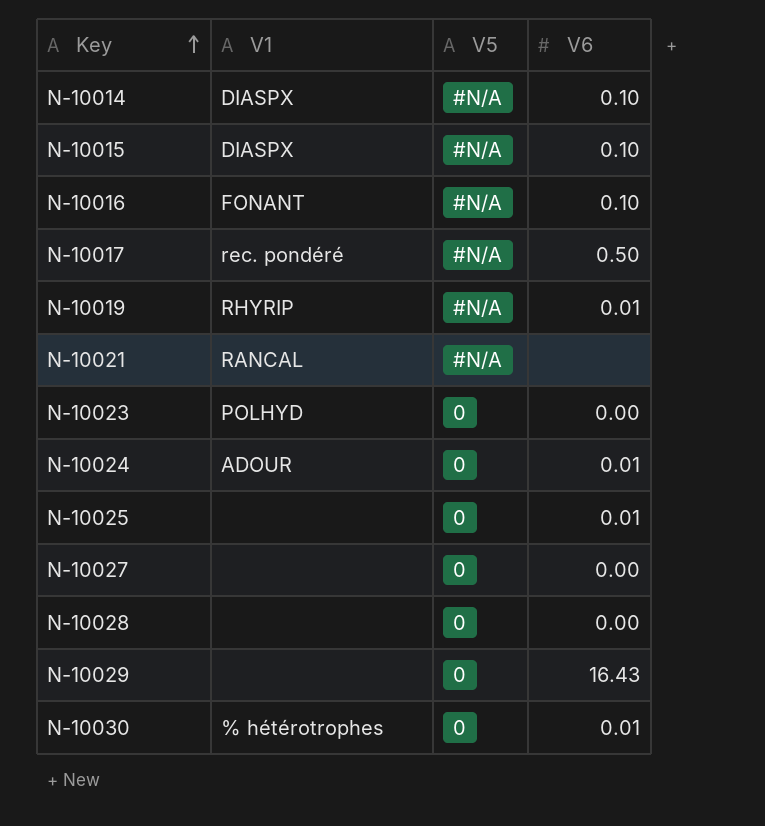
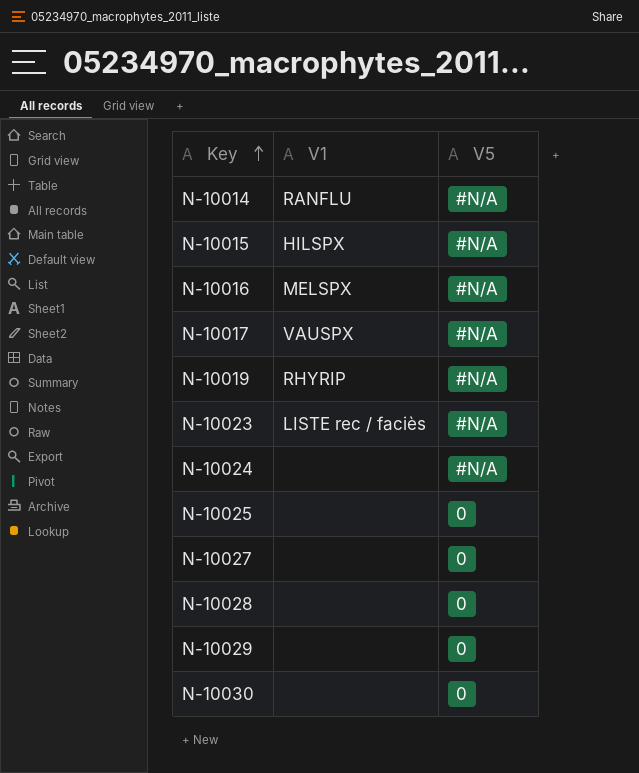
column V6 | position: 4 -> none
row N-10021: RANCAL | #N/A | none -> none
N-10014 | V1: DIASPX -> RANFLU
N-10015 | V1: DIASPX -> HILSPX
N-10016 | V1: FONANT -> MELSPX
N-10017 | V1: rec. pondéré -> VAUSPX
N-10023 | V1: POLHYD -> LISTE rec / faciès
N-10023 | V5: 0 -> #N/A
N-10024 | V1: ADOUR -> none
N-10024 | V5: 0 -> #N/A
N-10030 | V1: % hétérotrophes -> none

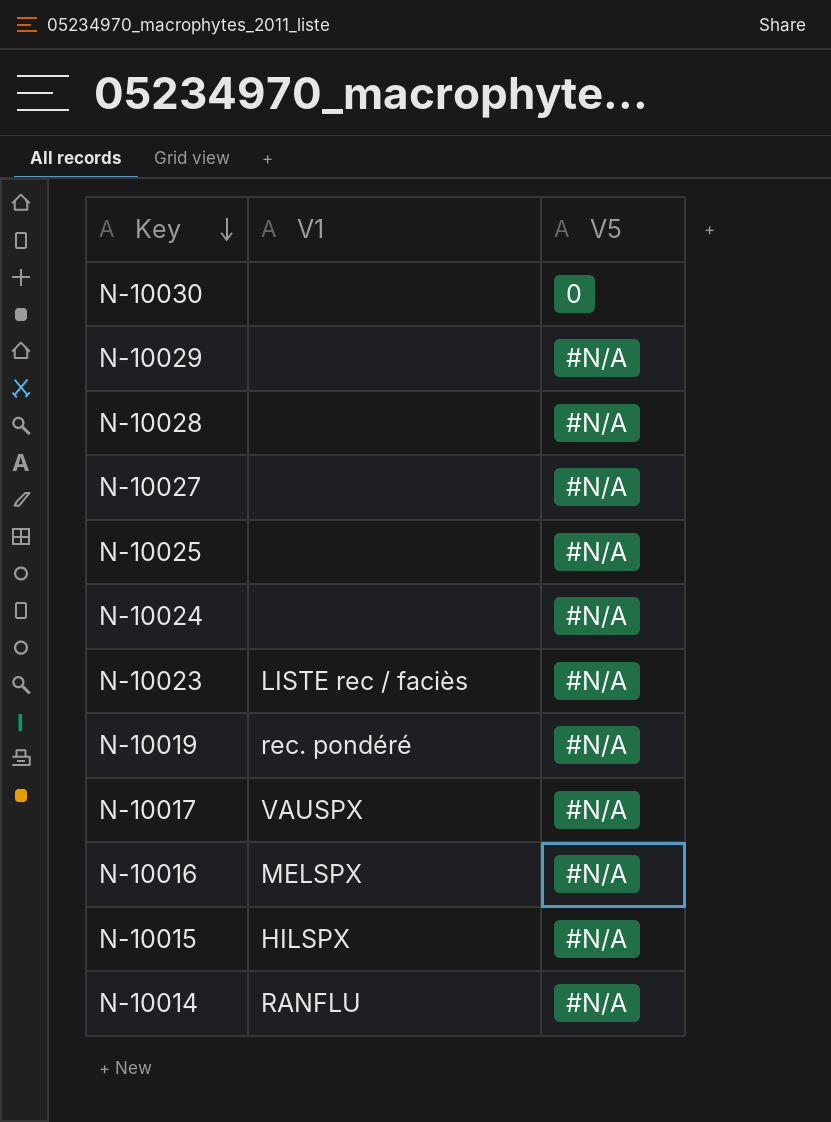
row order: Key ascending -> Key descending
N-10029 | V5: 0 -> #N/A
N-10028 | V5: 0 -> #N/A
N-10027 | V5: 0 -> #N/A
N-10025 | V5: 0 -> #N/A
N-10019 | V1: RHYRIP -> rec. pondéré

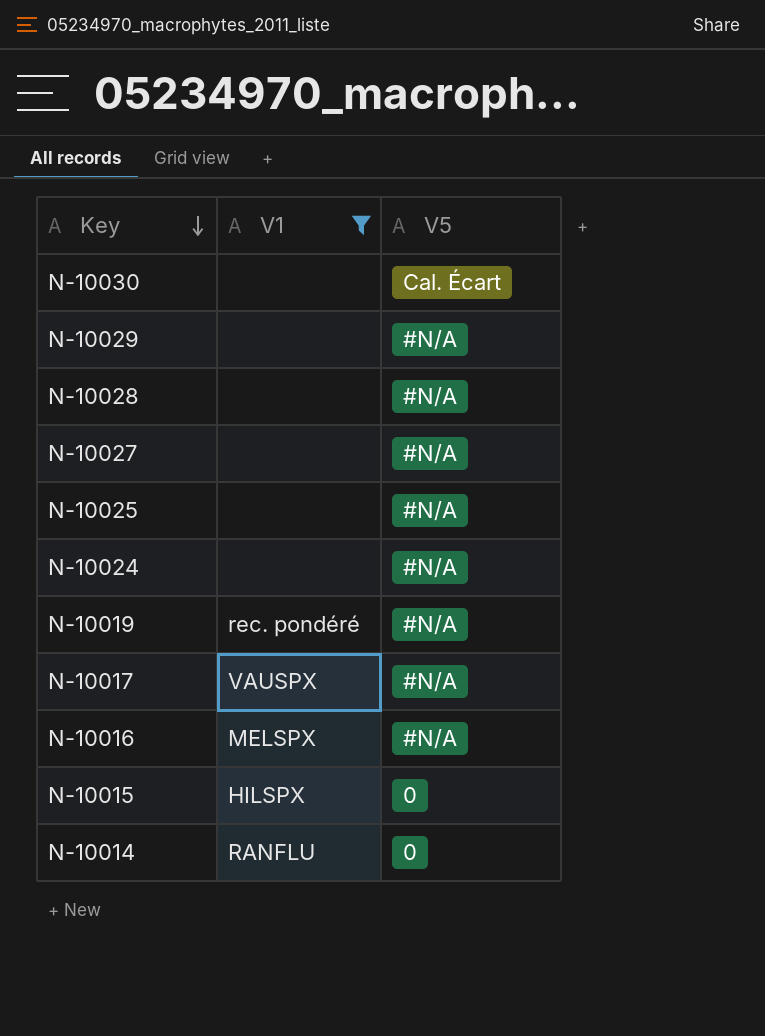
filter: none -> V1 != LISTE rec / faciès
N-10030 | V5: 0 -> Cal. Écart
N-10015 | V5: #N/A -> 0
N-10014 | V5: #N/A -> 0

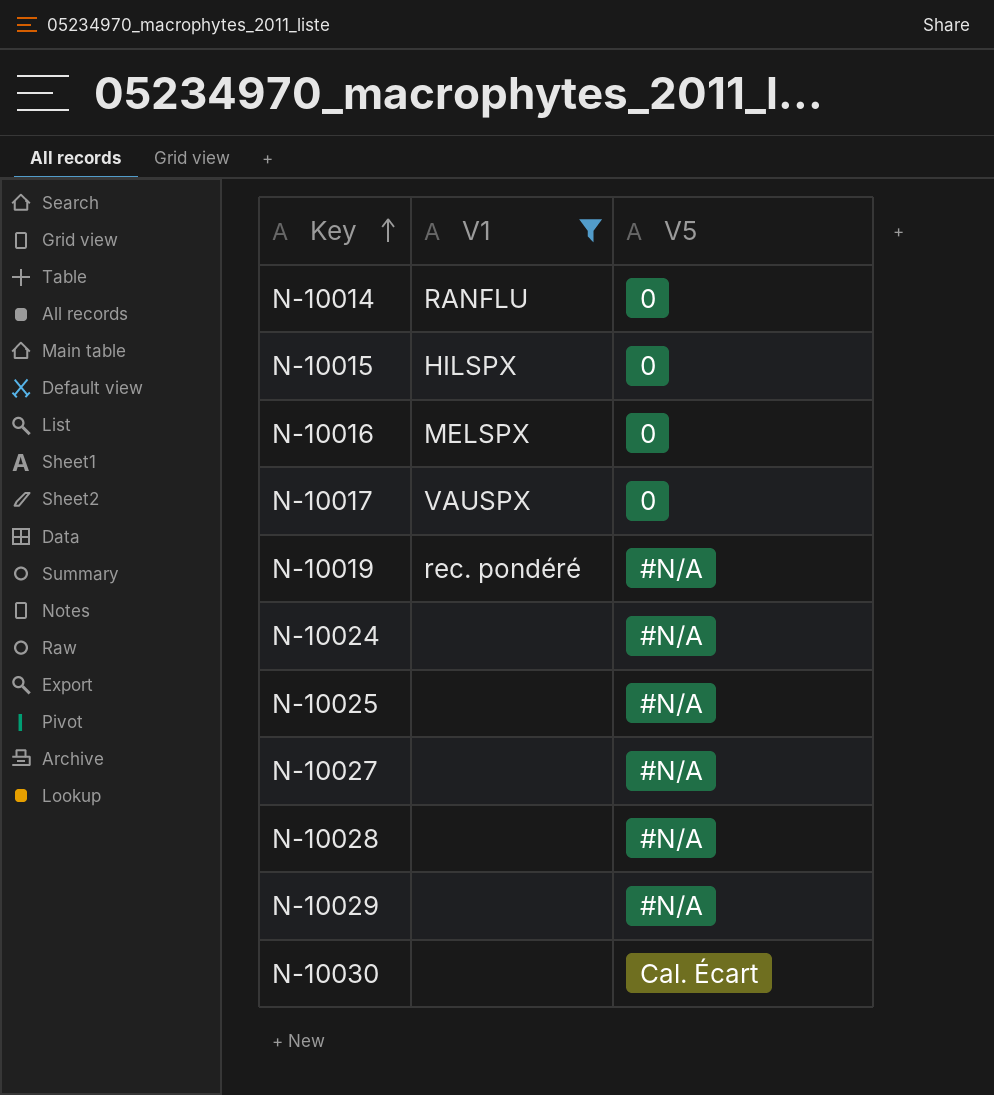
row order: Key descending -> Key ascending
N-10016 | V5: #N/A -> 0
N-10017 | V5: #N/A -> 0

